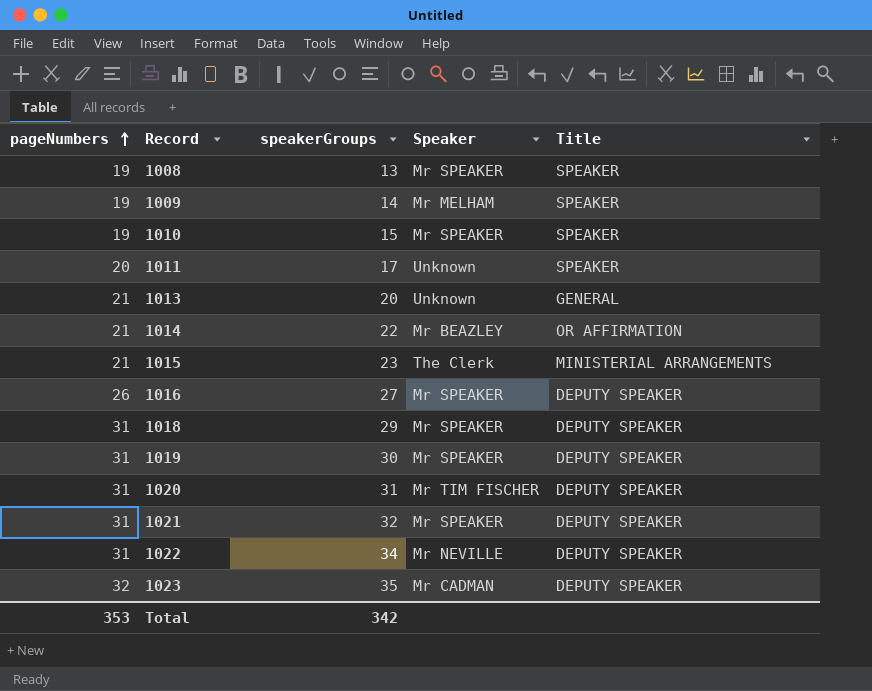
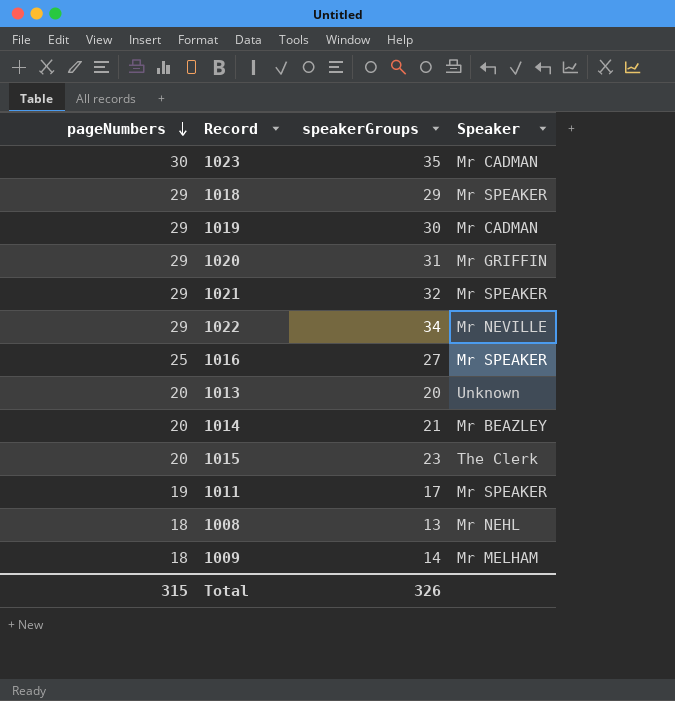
row order: pageNumbers ascending -> pageNumbers descending
column Title | position: 5 -> none
row 1010: 19 | 15 | Mr SPEAKER | SPEAKER -> none
1023 | pageNumbers: 32 -> 30
1018 | pageNumbers: 31 -> 29
1019 | pageNumbers: 31 -> 29
1019 | Speaker: Mr SPEAKER -> Mr CADMAN
1020 | pageNumbers: 31 -> 29
1020 | Speaker: Mr TIM FISCHER -> Mr GRIFFIN
1021 | pageNumbers: 31 -> 29
1022 | pageNumbers: 31 -> 29
1016 | pageNumbers: 26 -> 25
1013 | pageNumbers: 21 -> 20
1014 | pageNumbers: 21 -> 20
1014 | speakerGroups: 22 -> 21
1015 | pageNumbers: 21 -> 20
1011 | pageNumbers: 20 -> 19
1011 | Speaker: Unknown -> Mr SPEAKER
1008 | pageNumbers: 19 -> 18
1008 | Speaker: Mr SPEAKER -> Mr NEHL
1009 | pageNumbers: 19 -> 18
Total | pageNumbers: 353 -> 315
Total | speakerGroups: 342 -> 326

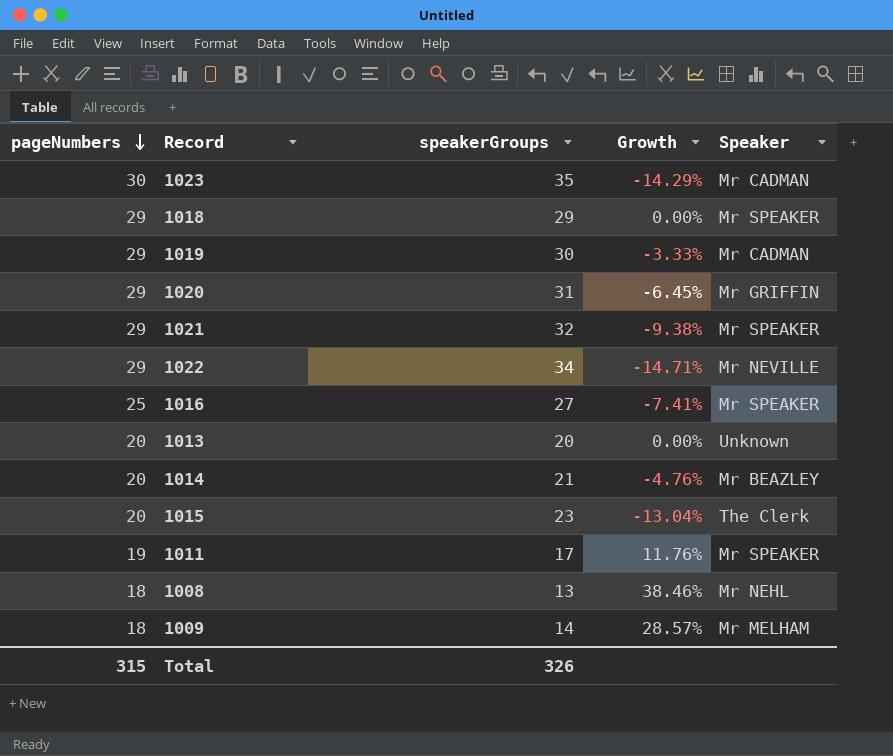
column Growth | formula: none -> ([pageNumbers] - [speakerGroups]) / [speakerGroups]

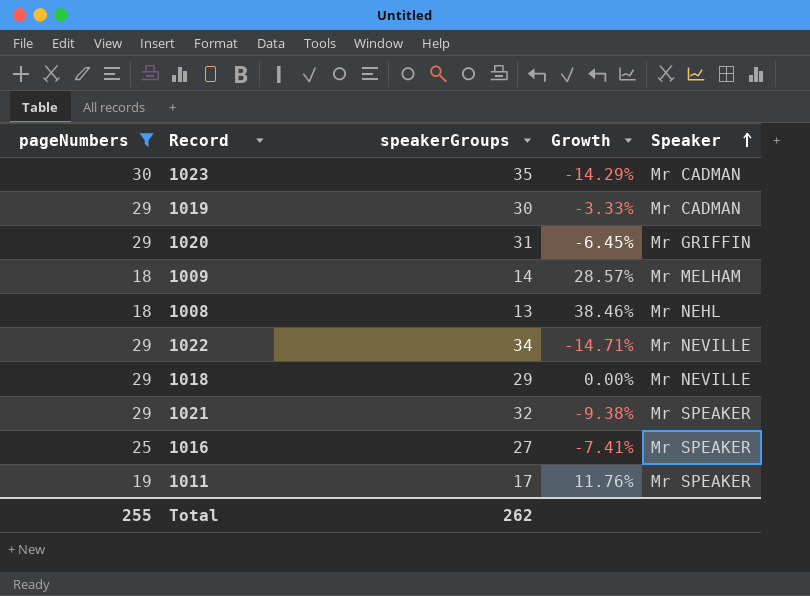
filter: none -> pageNumbers != 20
row order: pageNumbers descending -> Speaker ascending
1018 | Speaker: Mr SPEAKER -> Mr NEVILLE
Total | pageNumbers: 315 -> 255
Total | speakerGroups: 326 -> 262

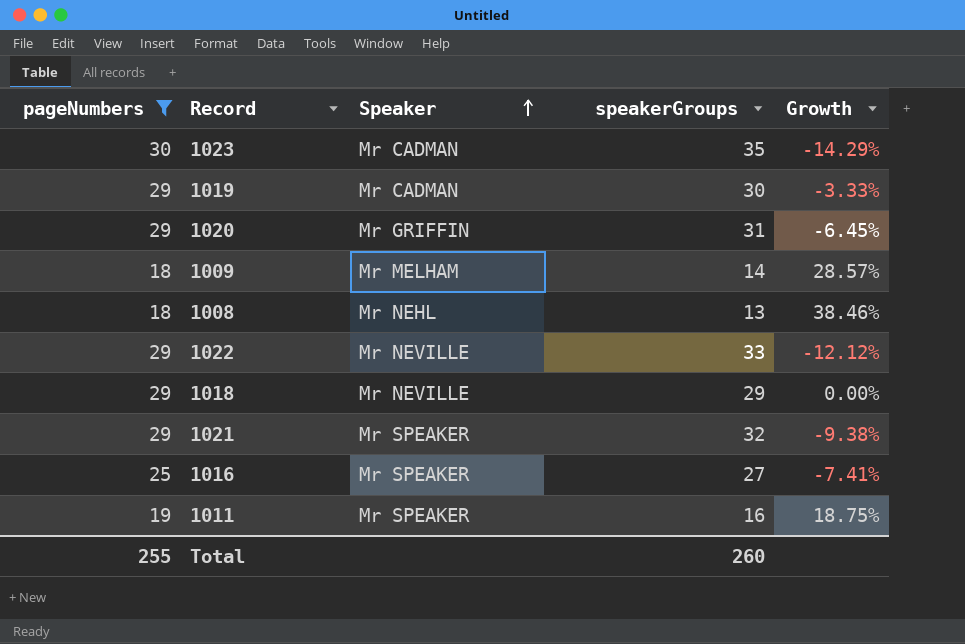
column Speaker | position: 5 -> 3
1022 | speakerGroups: 34 -> 33
1022 | Growth: -14.71% -> -12.12%
1011 | speakerGroups: 17 -> 16
1011 | Growth: 11.76% -> 18.75%
Total | speakerGroups: 262 -> 260

